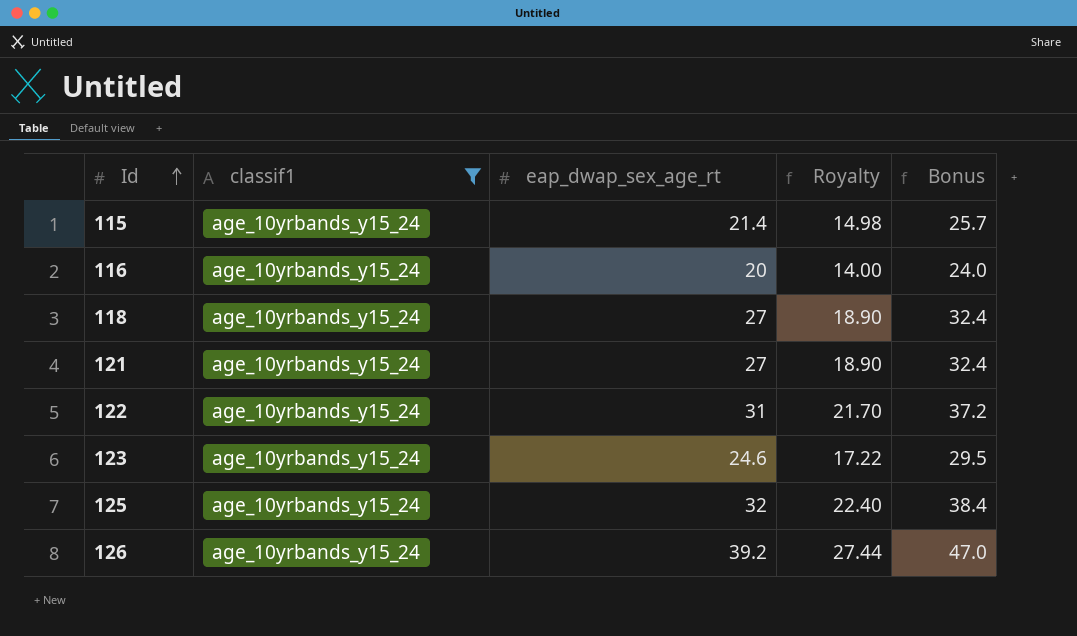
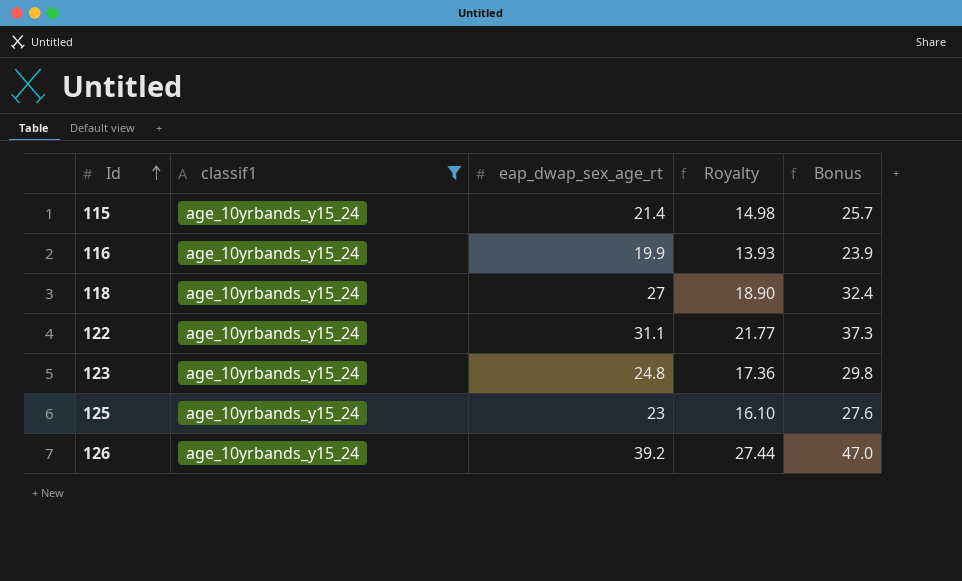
row 121: age_10yrbands_y15_24 | 27 | 18.90 | 32.4 -> none
116 | eap_dwap_sex_age_rt: 20 -> 19.9
116 | Royalty: 14.00 -> 13.93
116 | Bonus: 24.0 -> 23.9
122 | eap_dwap_sex_age_rt: 31 -> 31.1
122 | Royalty: 21.70 -> 21.77
122 | Bonus: 37.2 -> 37.3
123 | eap_dwap_sex_age_rt: 24.6 -> 24.8
123 | Royalty: 17.22 -> 17.36
123 | Bonus: 29.5 -> 29.8
125 | eap_dwap_sex_age_rt: 32 -> 23
125 | Royalty: 22.40 -> 16.10
125 | Bonus: 38.4 -> 27.6

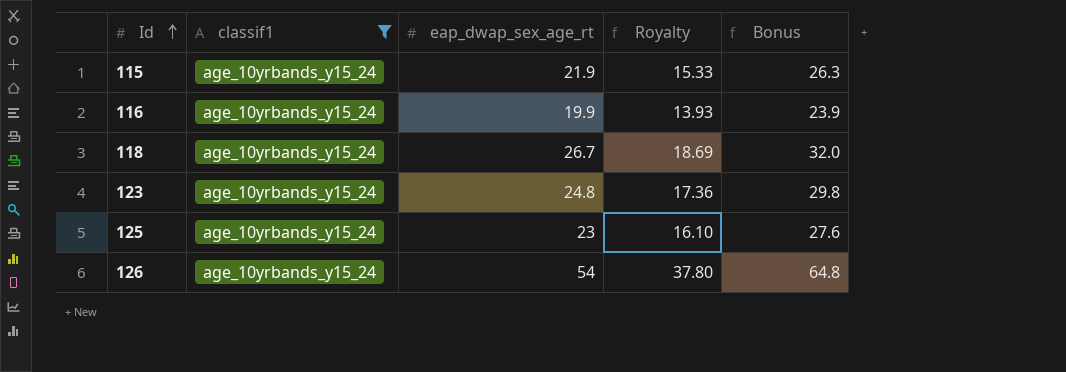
row 122: age_10yrbands_y15_24 | 31.1 | 21.77 | 37.3 -> none
115 | eap_dwap_sex_age_rt: 21.4 -> 21.9
115 | Royalty: 14.98 -> 15.33
115 | Bonus: 25.7 -> 26.3
118 | eap_dwap_sex_age_rt: 27 -> 26.7
118 | Royalty: 18.90 -> 18.69
118 | Bonus: 32.4 -> 32.0
126 | eap_dwap_sex_age_rt: 39.2 -> 54
126 | Royalty: 27.44 -> 37.80
126 | Bonus: 47.0 -> 64.8

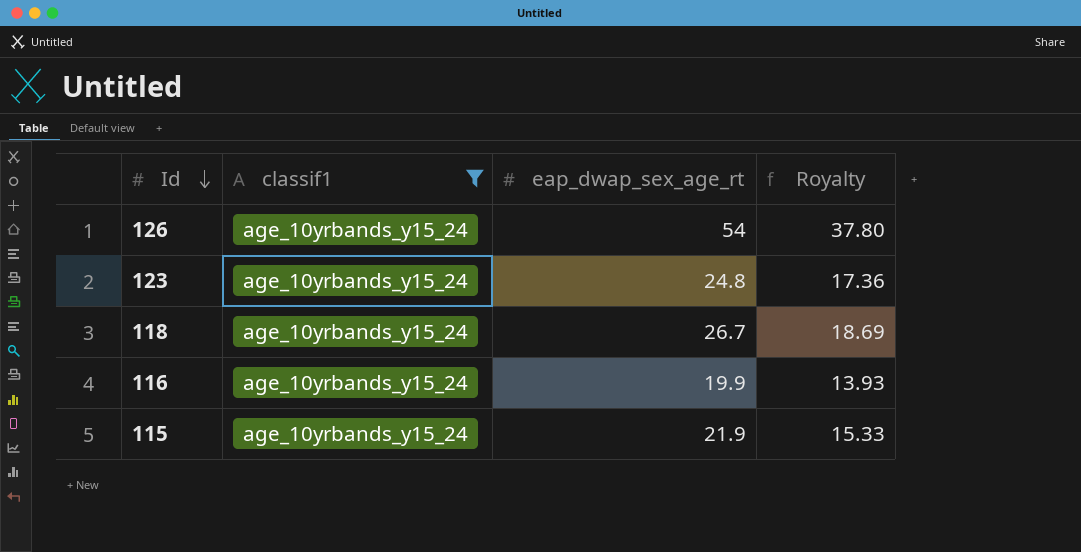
row order: Id ascending -> Id descending
column Bonus | formula: [eap_dwap_sex_age_rt] * 1.2 -> none
row 125: age_10yrbands_y15_24 | 23 | 16.10 | 27.6 -> none

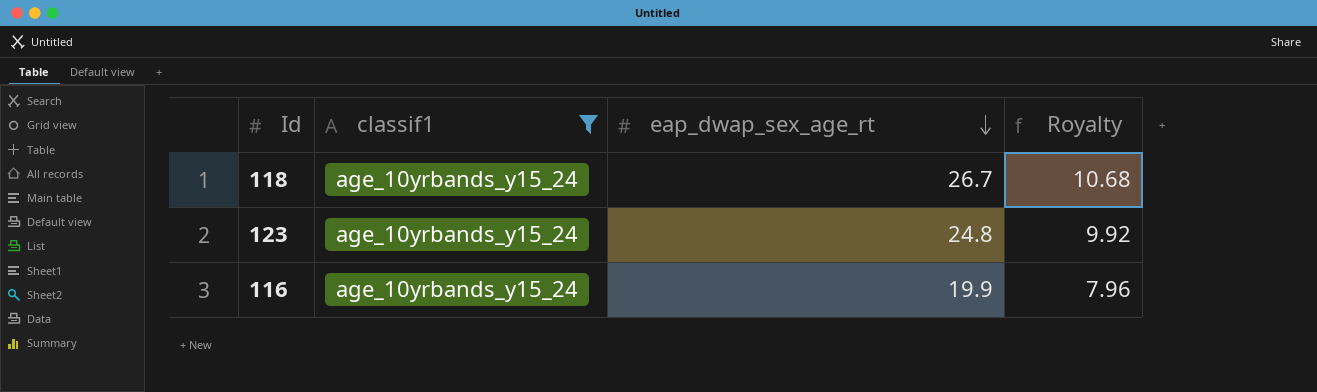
row order: Id descending -> eap_dwap_sex_age_rt descending
column Royalty | formula: [eap_dwap_sex_age_rt] * 0.7 -> [eap_dwap_sex_age_rt] * 0.4
row 126: age_10yrbands_y15_24 | 54 | 37.80 -> none
row 115: age_10yrbands_y15_24 | 21.9 | 15.33 -> none

